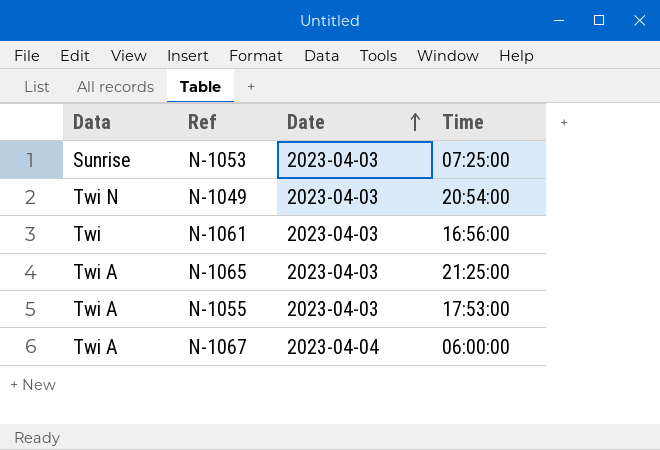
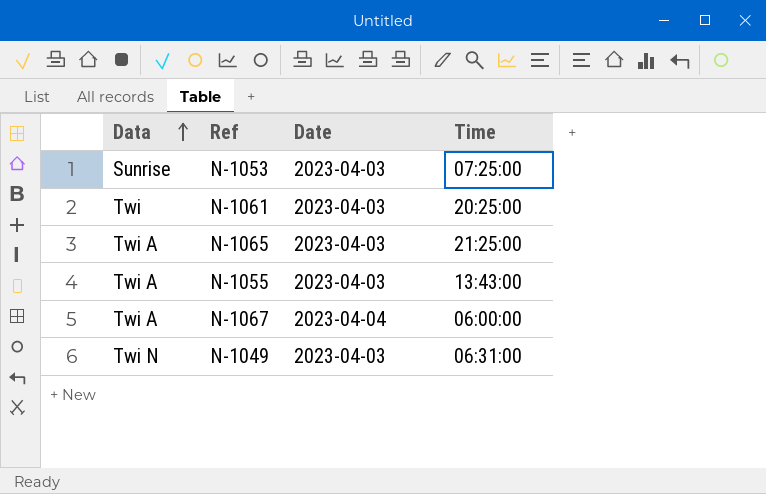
row order: Date ascending -> Data ascending
N-1061 | Time: 16:56:00 -> 20:25:00
N-1055 | Time: 17:53:00 -> 13:43:00
N-1049 | Time: 20:54:00 -> 06:31:00

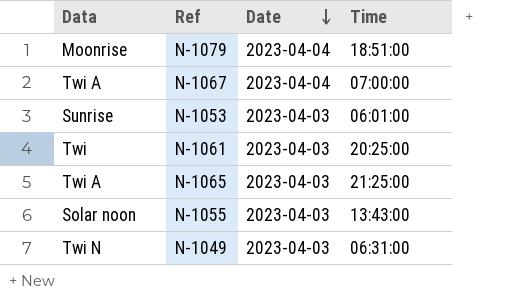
row order: Data ascending -> Date descending
row N-1079: none -> Moonrise | 2023-04-04 | 18:51:00
N-1067 | Time: 06:00:00 -> 07:00:00
N-1053 | Time: 07:25:00 -> 06:01:00
N-1055 | Data: Twi A -> Solar noon

